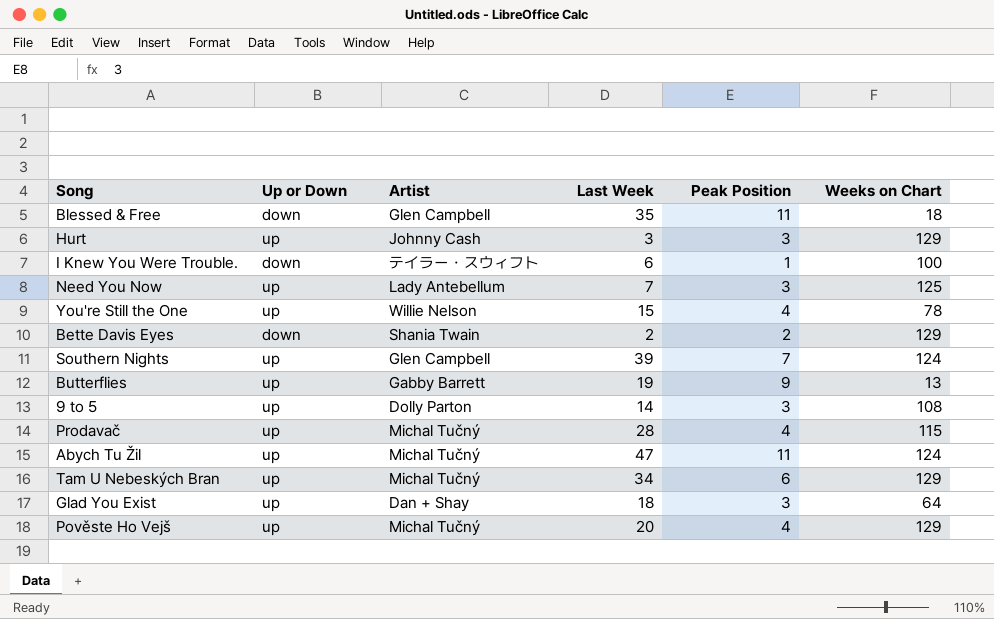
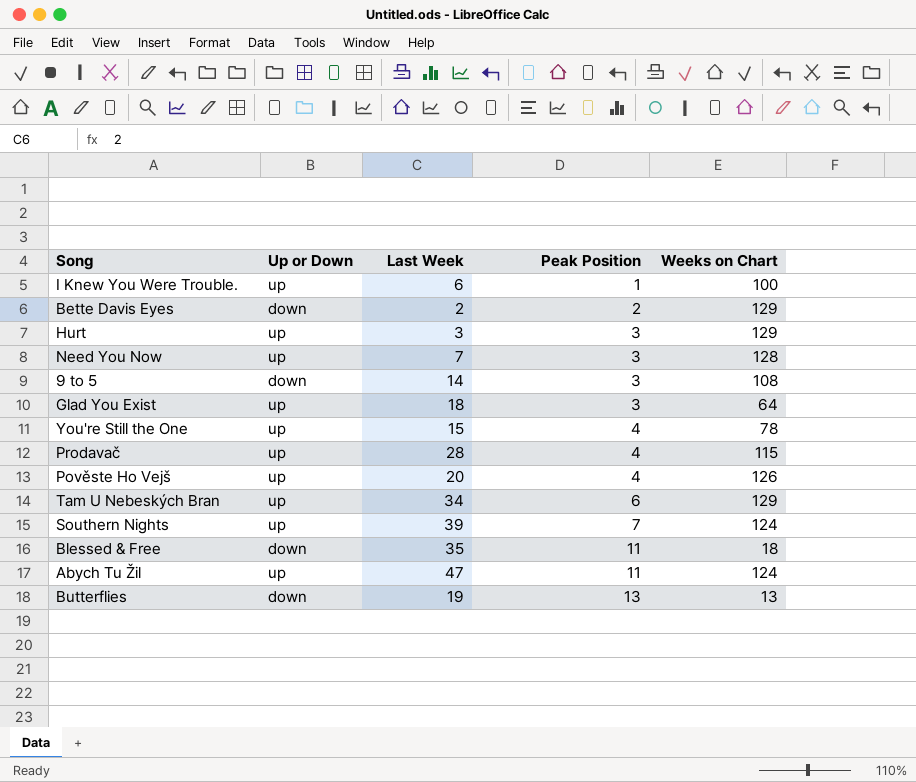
row order: none -> Peak Position ascending
column Artist | position: 3 -> none
I Knew You Were Trouble. | Up or Down: down -> up
Need You Now | Weeks on Chart: 125 -> 128
9 to 5 | Up or Down: up -> down
Pověste Ho Vejš | Weeks on Chart: 129 -> 126
Butterflies | Up or Down: up -> down
Butterflies | Peak Position: 9 -> 13

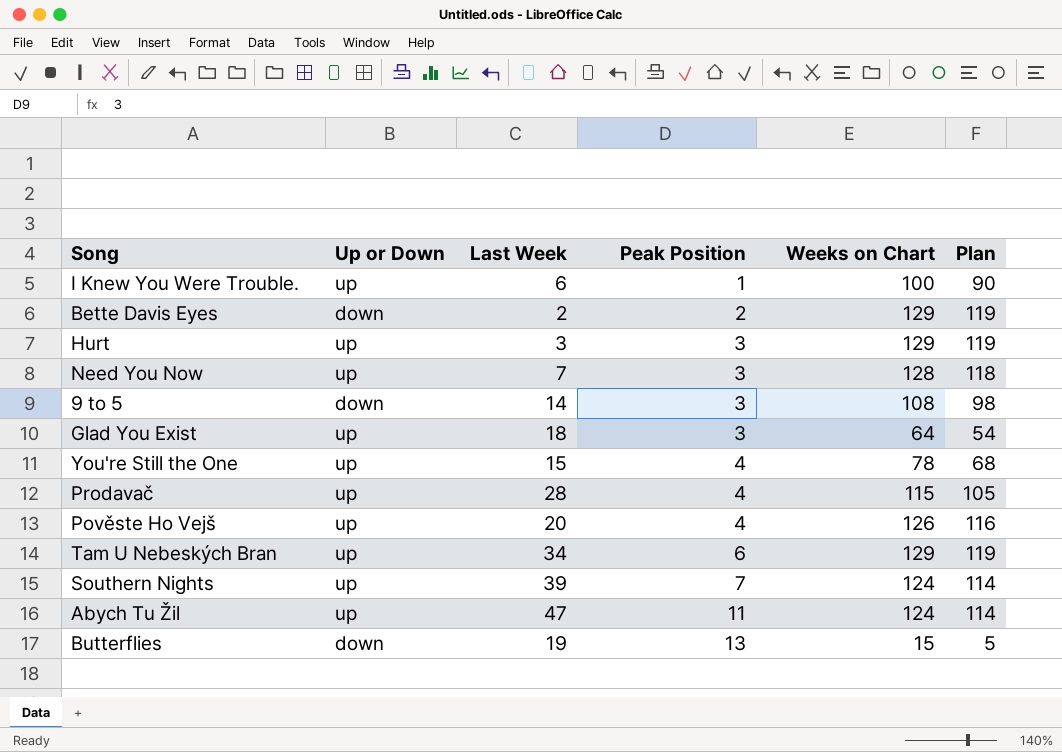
column Plan | formula: none -> [Weeks on Chart] - 10
row Blessed & Free: down | 35 | 11 | 18 -> none
Butterflies | Weeks on Chart: 13 -> 15

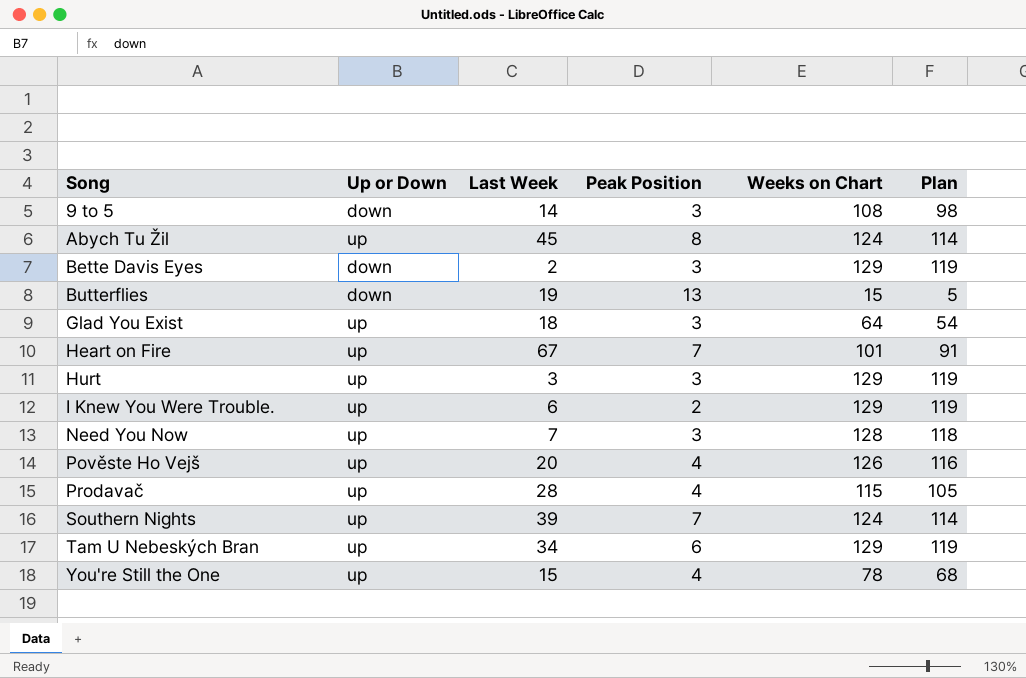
row order: Peak Position ascending -> Song ascending
Abych Tu Žil | Last Week: 47 -> 45
Abych Tu Žil | Peak Position: 11 -> 8
Bette Davis Eyes | Peak Position: 2 -> 3
row Heart on Fire: none -> up | 67 | 7 | 101 | 91
I Knew You Were Trouble. | Peak Position: 1 -> 2
I Knew You Were Trouble. | Weeks on Chart: 100 -> 129
I Knew You Were Trouble. | Plan: 90 -> 119

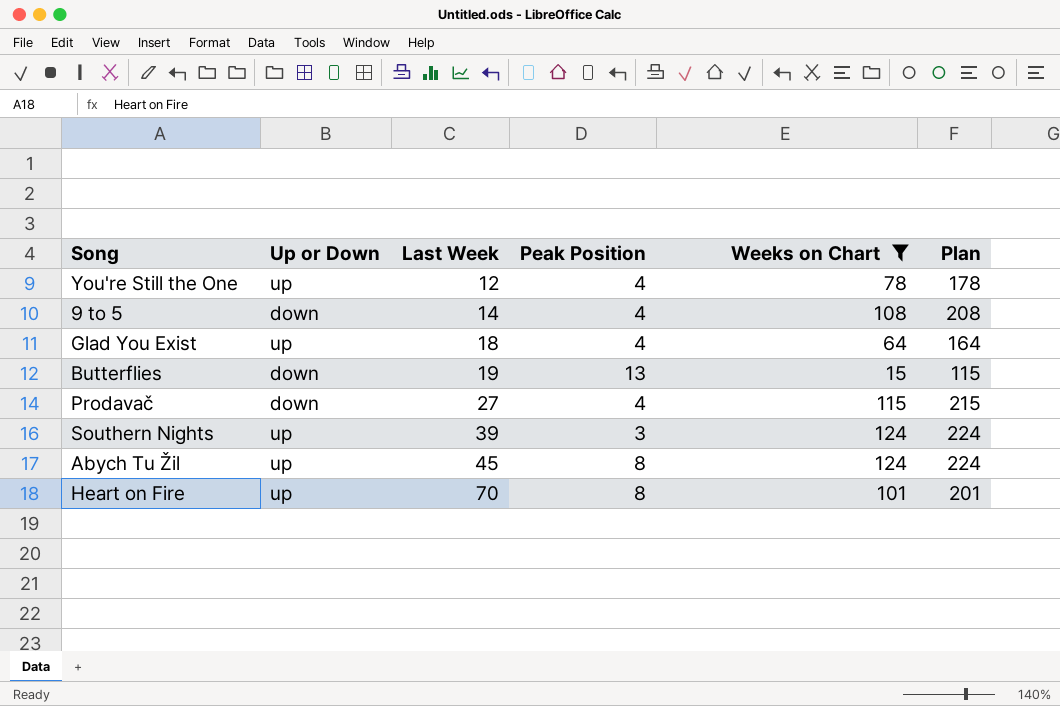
filter: none -> Weeks on Chart <= 124
row order: Song ascending -> Last Week ascending
column Plan | formula: [Weeks on Chart] - 10 -> [Weeks on Chart] + 100
You're Still the One | Last Week: 15 -> 12
9 to 5 | Peak Position: 3 -> 4
Glad You Exist | Peak Position: 3 -> 4
Prodavač | Up or Down: up -> down
Prodavač | Last Week: 28 -> 27
Southern Nights | Peak Position: 7 -> 3
Heart on Fire | Last Week: 67 -> 70
Heart on Fire | Peak Position: 7 -> 8

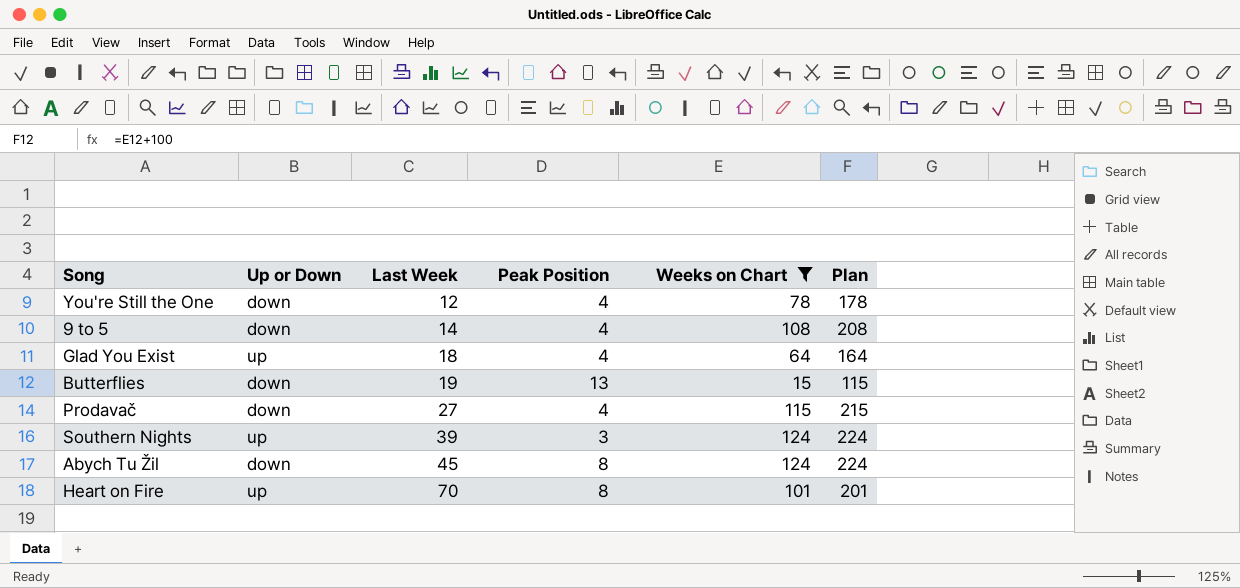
You're Still the One | Up or Down: up -> down
Abych Tu Žil | Up or Down: up -> down

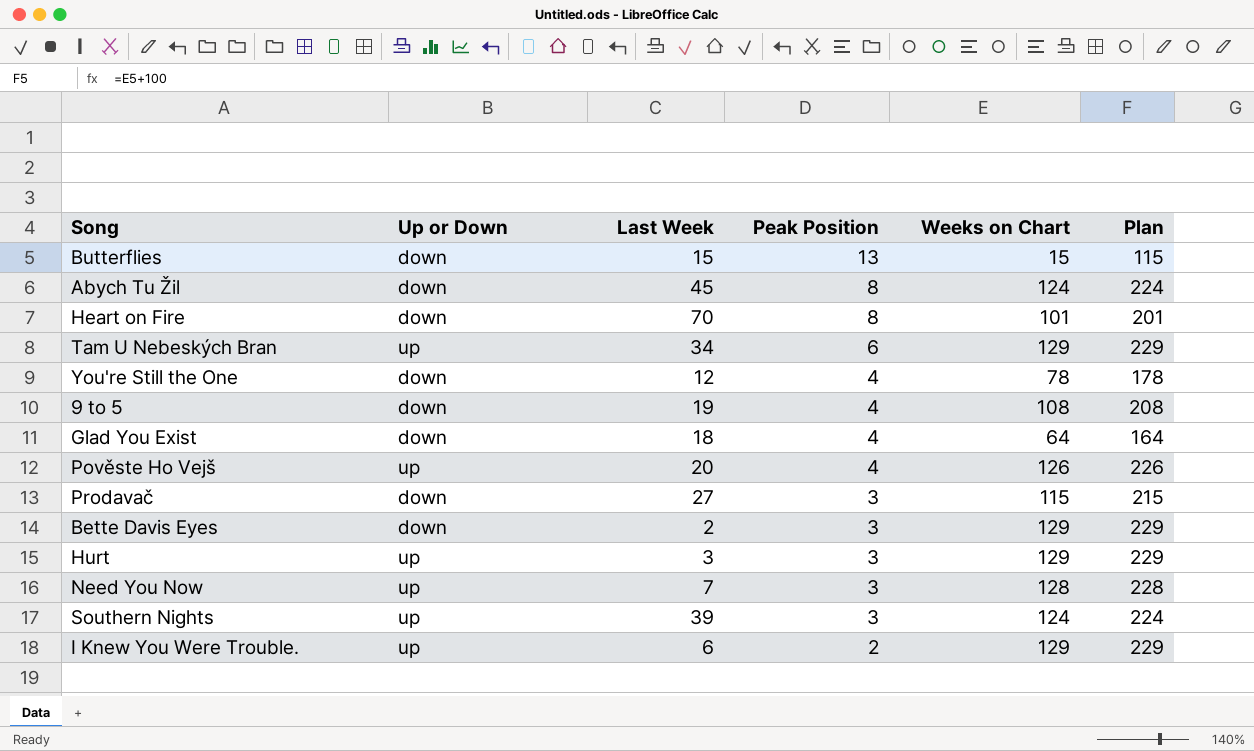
filter: Weeks on Chart <= 124 -> none
row order: Last Week ascending -> Peak Position descending
Butterflies | Last Week: 19 -> 15
Heart on Fire | Up or Down: up -> down
9 to 5 | Last Week: 14 -> 19
Glad You Exist | Up or Down: up -> down
Prodavač | Peak Position: 4 -> 3

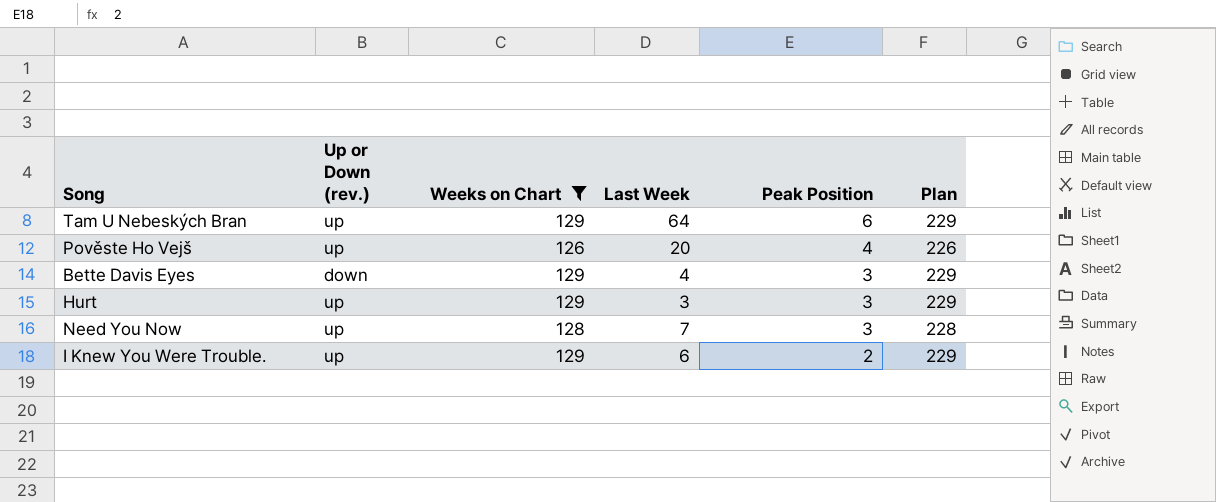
filter: none -> Weeks on Chart >= 126
column name: Up or Down -> Up or Down (rev.)
column Weeks on Chart | position: 5 -> 3
Tam U Nebeských Bran | Last Week: 34 -> 64
Bette Davis Eyes | Last Week: 2 -> 4

